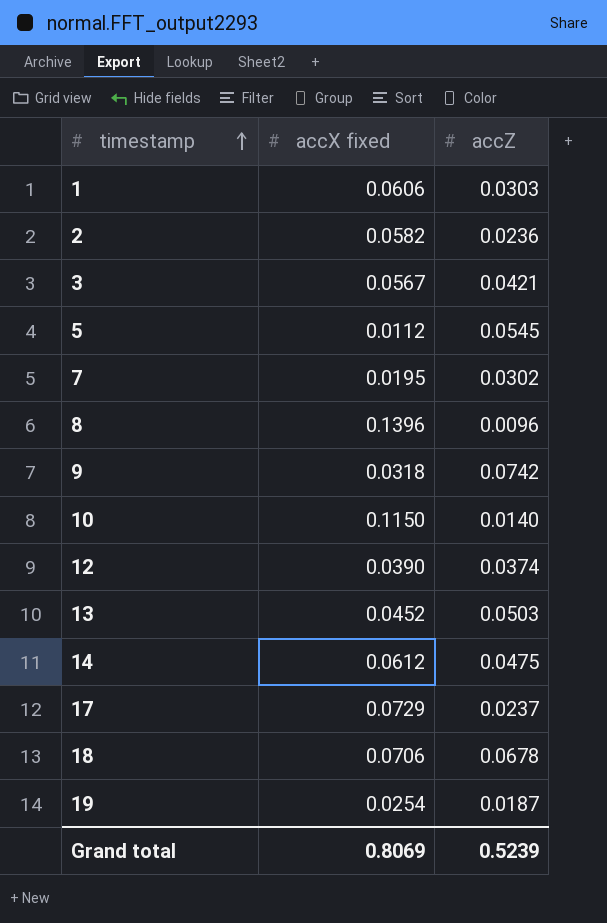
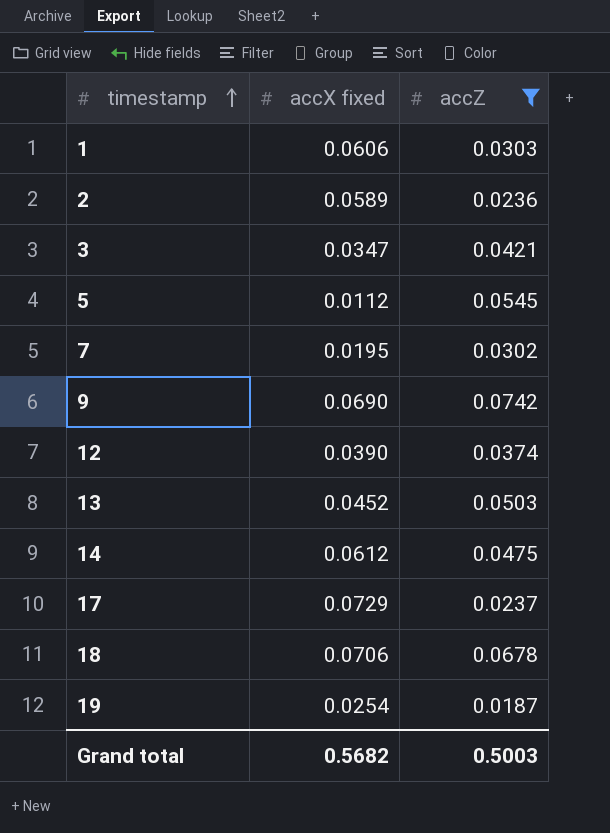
filter: none -> accZ >= 0.0187
2 | accX fixed: 0.0582 -> 0.0589
3 | accX fixed: 0.0567 -> 0.0347
9 | accX fixed: 0.0318 -> 0.0690
Grand total | accX fixed: 0.8069 -> 0.5682
Grand total | accZ: 0.5239 -> 0.5003

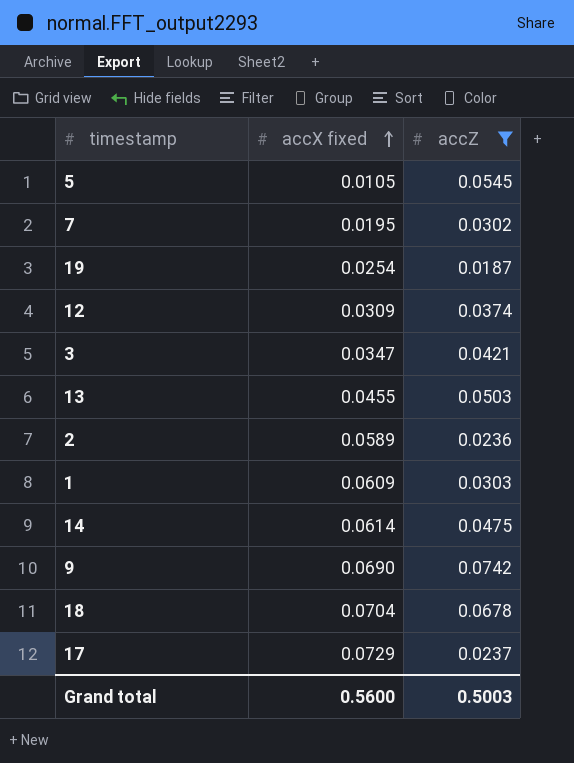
row order: timestamp ascending -> accX fixed ascending
5 | accX fixed: 0.0112 -> 0.0105
12 | accX fixed: 0.0390 -> 0.0309
13 | accX fixed: 0.0452 -> 0.0455
1 | accX fixed: 0.0606 -> 0.0609
14 | accX fixed: 0.0612 -> 0.0614
18 | accX fixed: 0.0706 -> 0.0704
Grand total | accX fixed: 0.5682 -> 0.5600

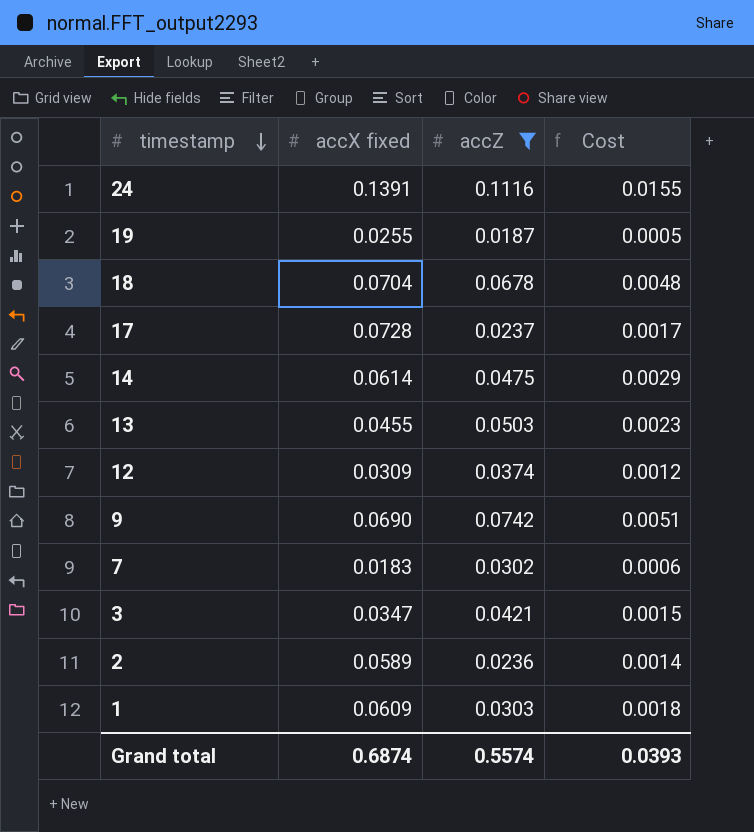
row order: accX fixed ascending -> timestamp descending
column Cost | formula: none -> [accX fixed] * [accZ]
row 5: 0.0105 | 0.0545 -> none
row 24: none -> 0.1391 | 0.1116 | 0.0155
19 | accX fixed: 0.0254 -> 0.0255
17 | accX fixed: 0.0729 -> 0.0728
7 | accX fixed: 0.0195 -> 0.0183
Grand total | accX fixed: 0.5600 -> 0.6874
Grand total | accZ: 0.5003 -> 0.5574

